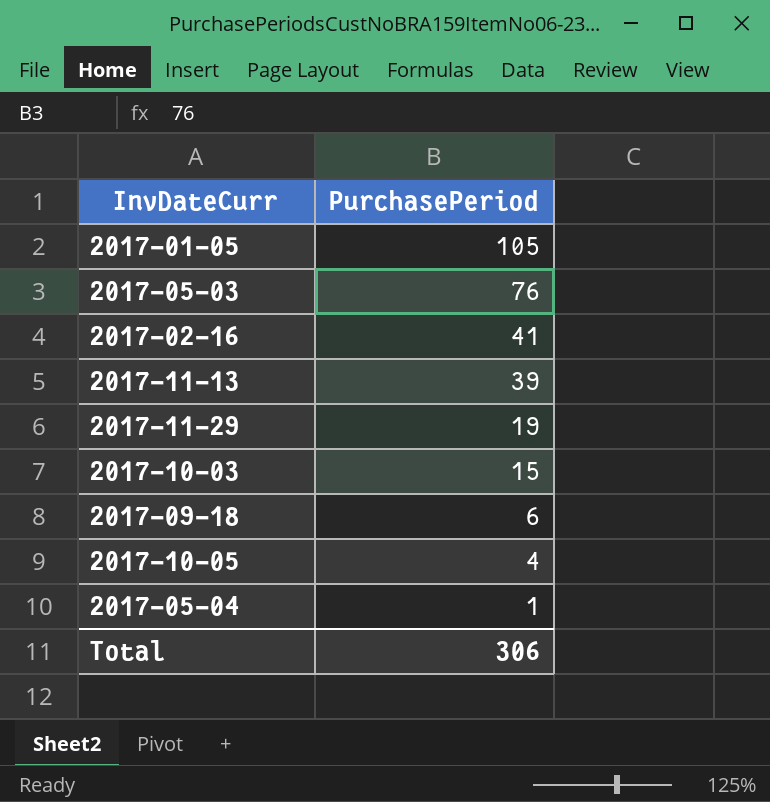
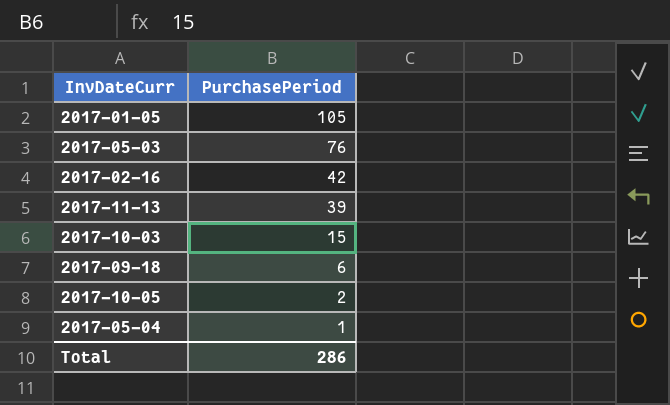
row 2017-11-29: 19 -> none
2017-02-16 | PurchasePeriod: 41 -> 42
2017-10-05 | PurchasePeriod: 4 -> 2
Total | PurchasePeriod: 306 -> 286

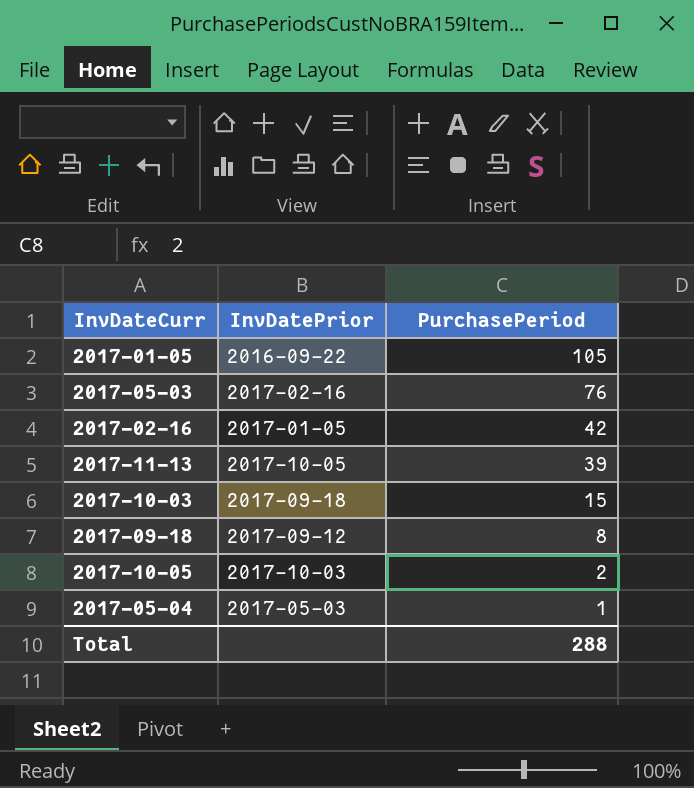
column InvDatePrior | position: none -> 2
2017-09-18 | PurchasePeriod: 6 -> 8
Total | PurchasePeriod: 286 -> 288

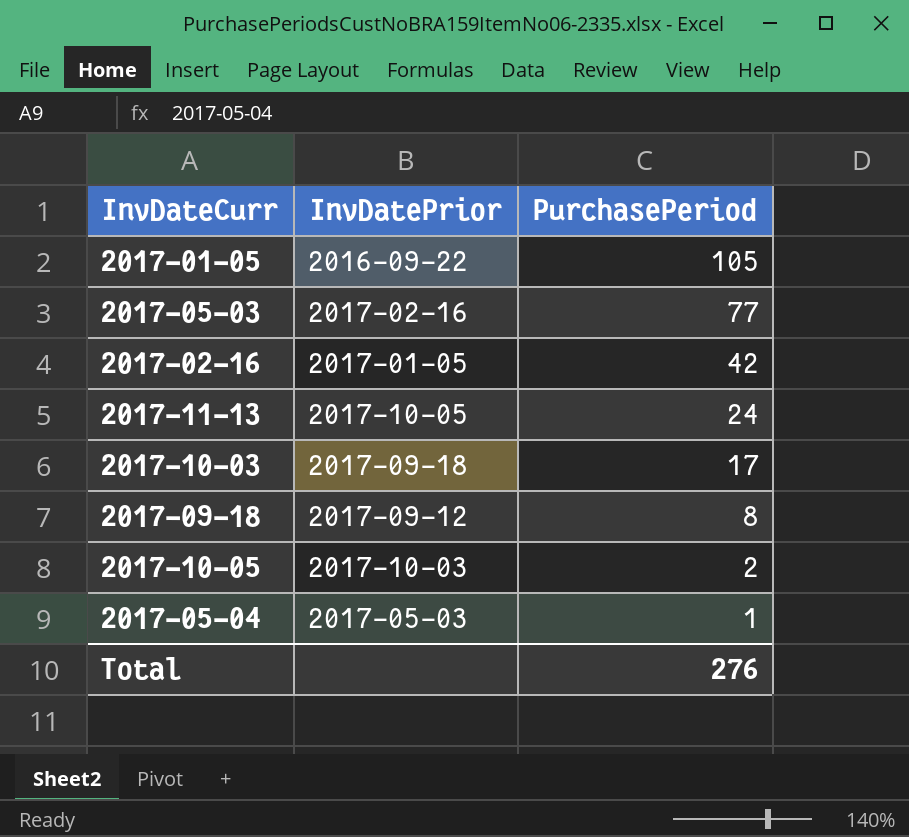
2017-05-03 | PurchasePeriod: 76 -> 77
2017-11-13 | PurchasePeriod: 39 -> 24
2017-10-03 | PurchasePeriod: 15 -> 17
Total | PurchasePeriod: 288 -> 276

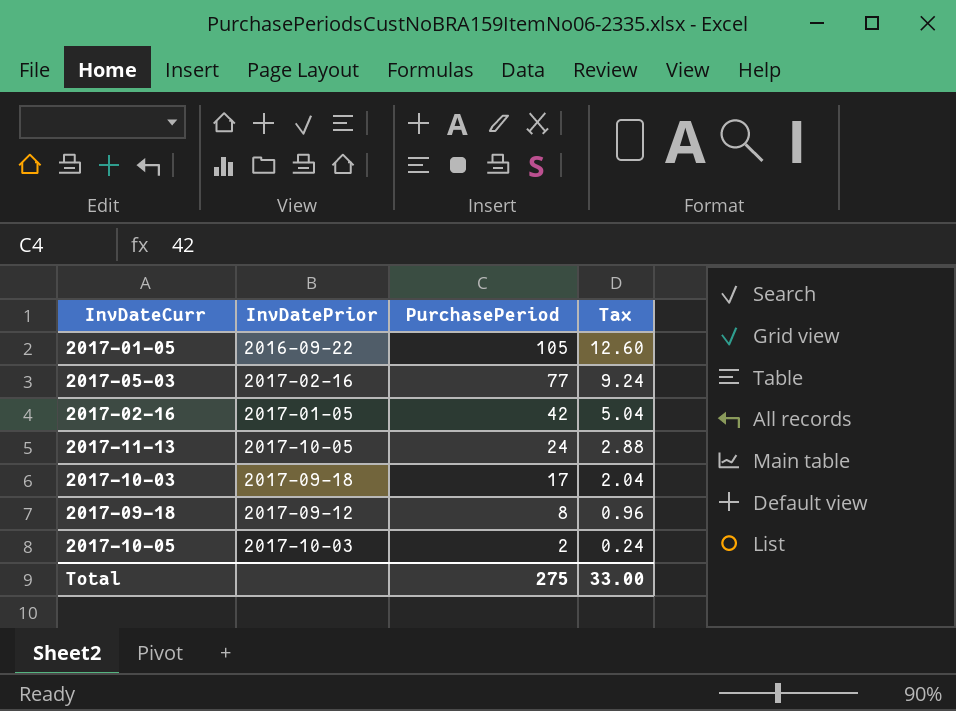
column Tax | formula: none -> [PurchasePeriod] * 0.12
row 2017-05-04: 2017-05-03 | 1 -> none
Total | PurchasePeriod: 276 -> 275

